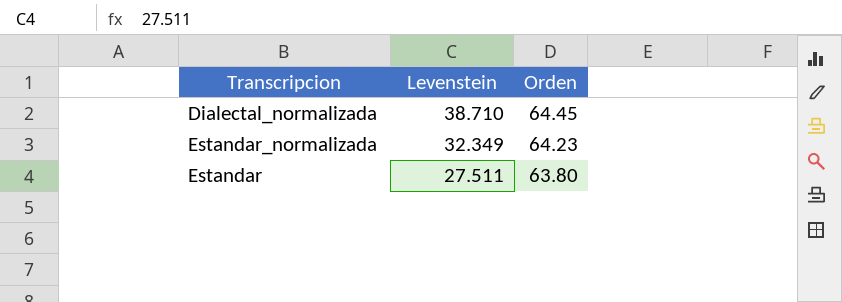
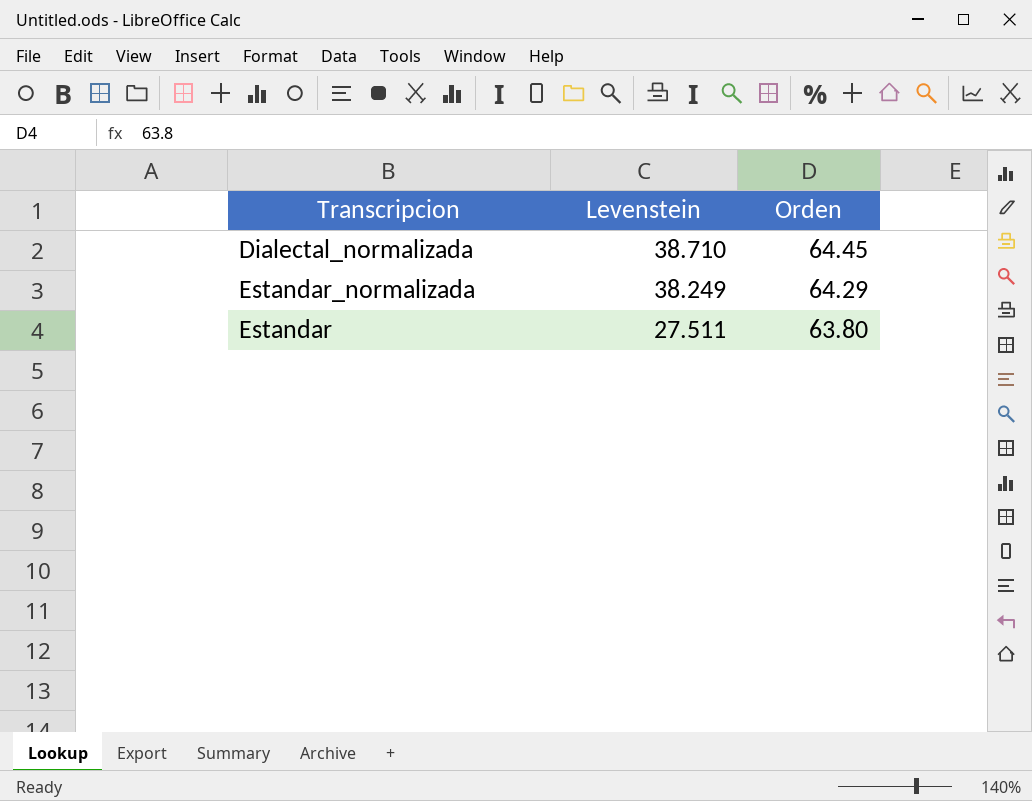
Estandar_normalizada | Levenstein: 32.349 -> 38.249
Estandar_normalizada | Orden: 64.23 -> 64.29

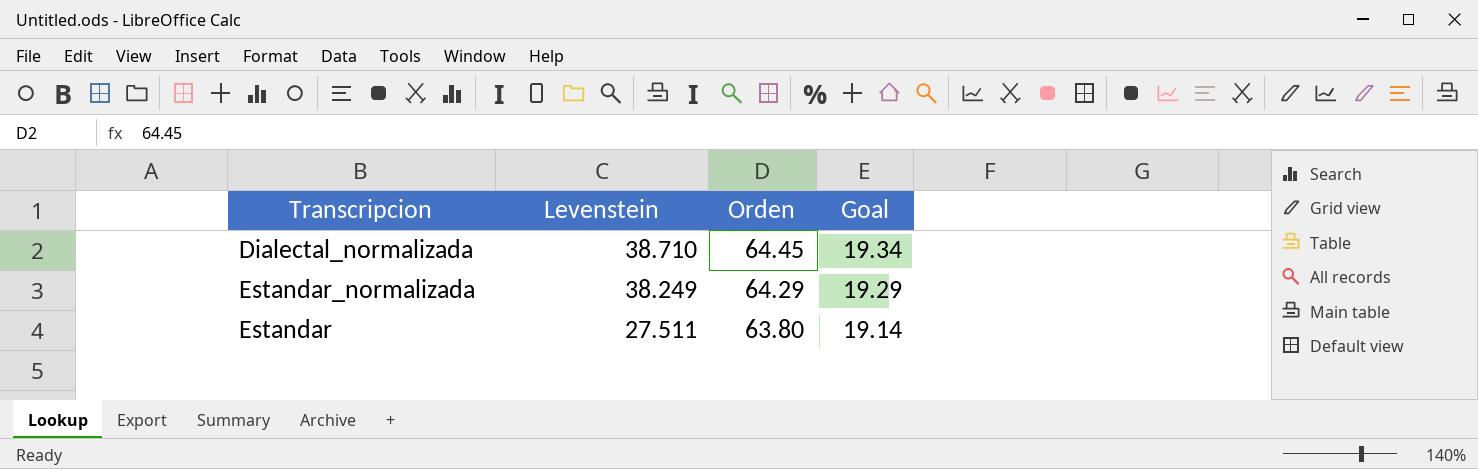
column Goal | formula: none -> [Orden] * 0.3

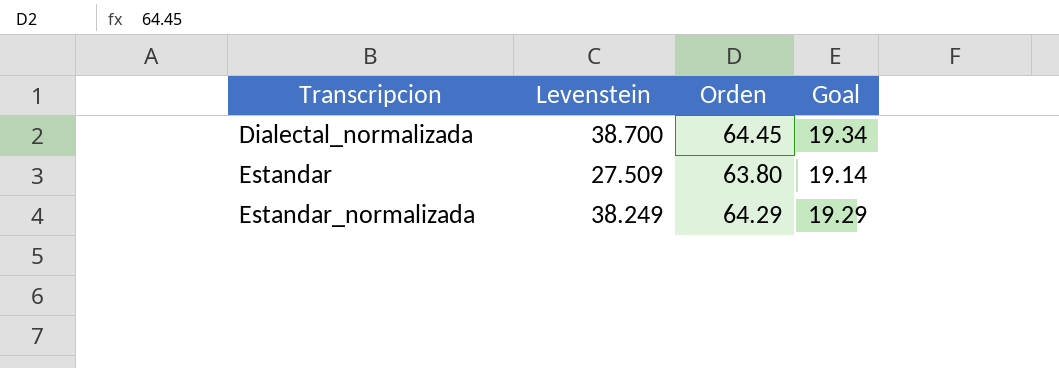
row order: Levenstein descending -> Transcripcion ascending
Dialectal_normalizada | Levenstein: 38.710 -> 38.700
Estandar | Levenstein: 27.511 -> 27.509

